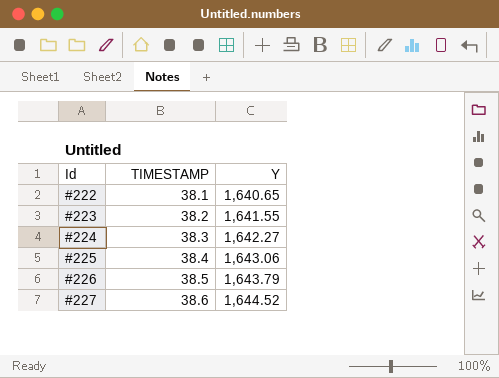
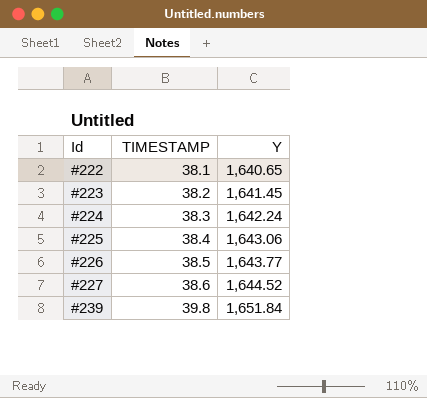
#223 | Y: 1,641.55 -> 1,641.45
#224 | Y: 1,642.27 -> 1,642.24
#226 | Y: 1,643.79 -> 1,643.77
row #239: none -> 39.8 | 1,651.84

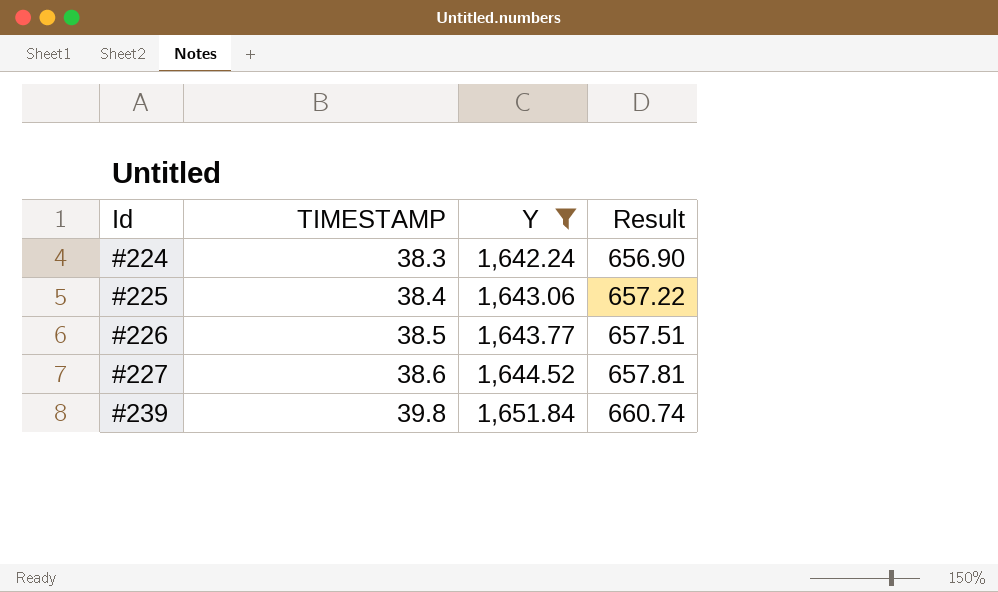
filter: none -> Y >= 1,642.24
column Result | formula: none -> [Y] * 0.4

